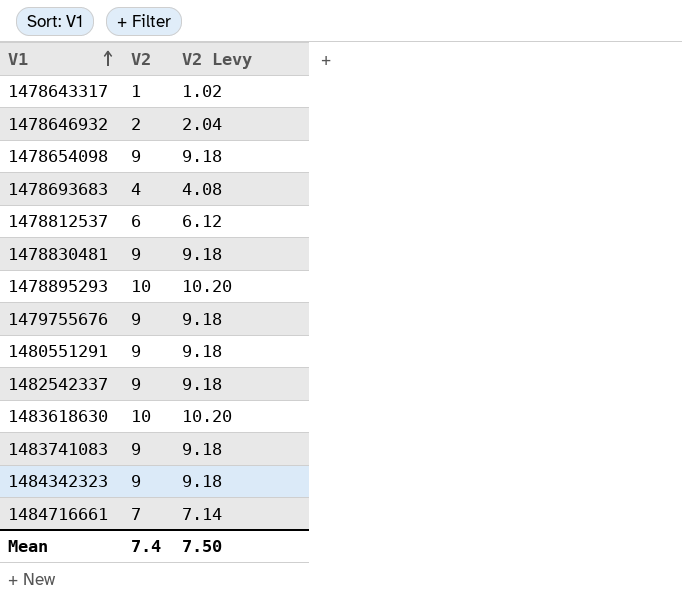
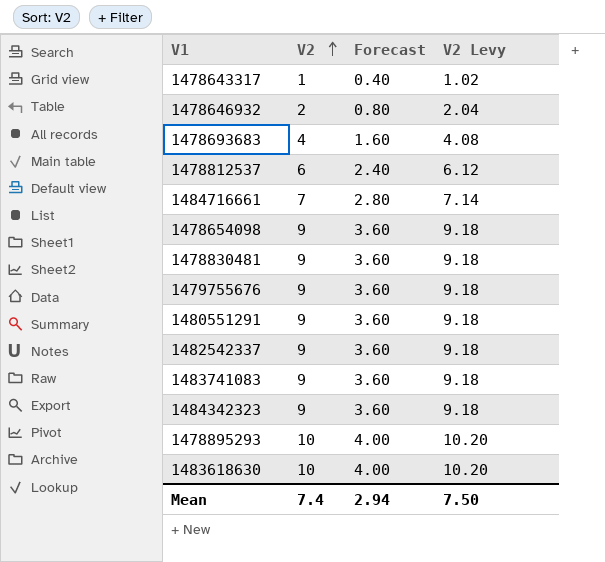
row order: V1 ascending -> V2 ascending
column Forecast | formula: none -> [V2] * 0.4

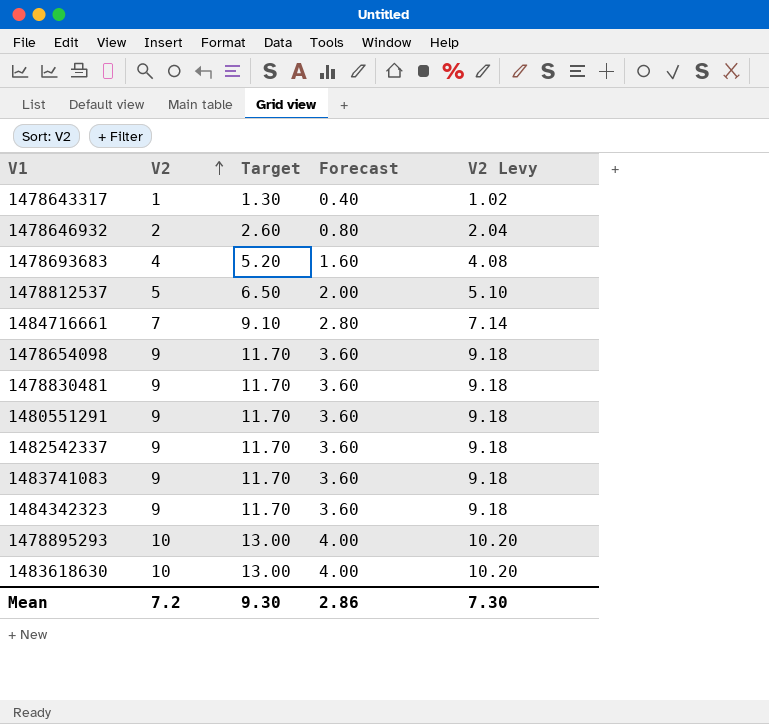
column Target | formula: none -> [V2] * 1.3
row 1479755676: 9 | 3.60 | 9.18 -> none
1478812537 | V2: 6 -> 5
1478812537 | Forecast: 2.40 -> 2.00
1478812537 | V2 Levy: 6.12 -> 5.10
Mean | V2: 7.4 -> 7.2
Mean | Forecast: 2.94 -> 2.86
Mean | V2 Levy: 7.50 -> 7.30

